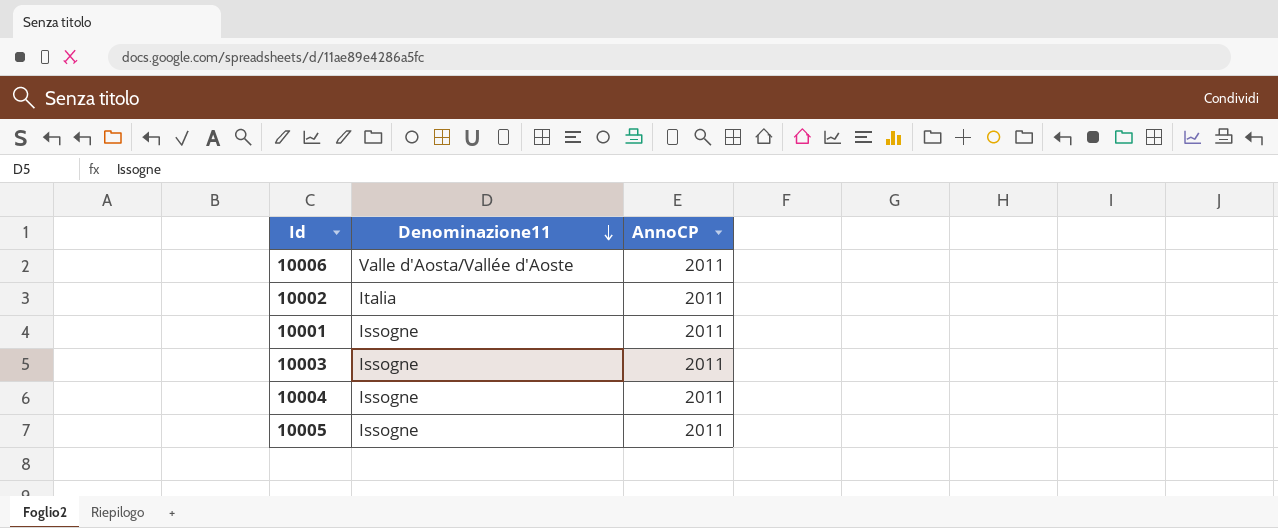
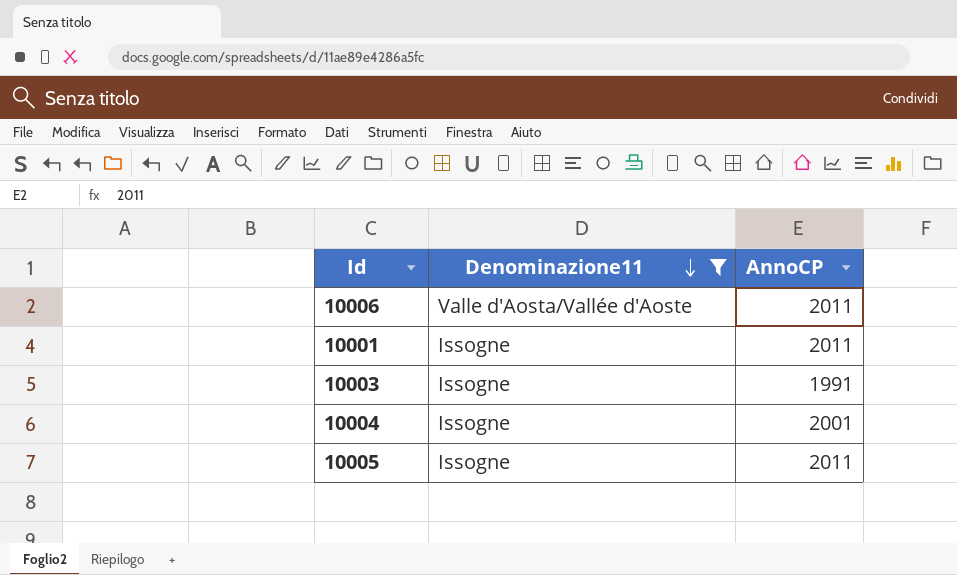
filter: none -> Denominazione11 != Italia
10003 | AnnoCP: 2011 -> 1991
10004 | AnnoCP: 2011 -> 2001

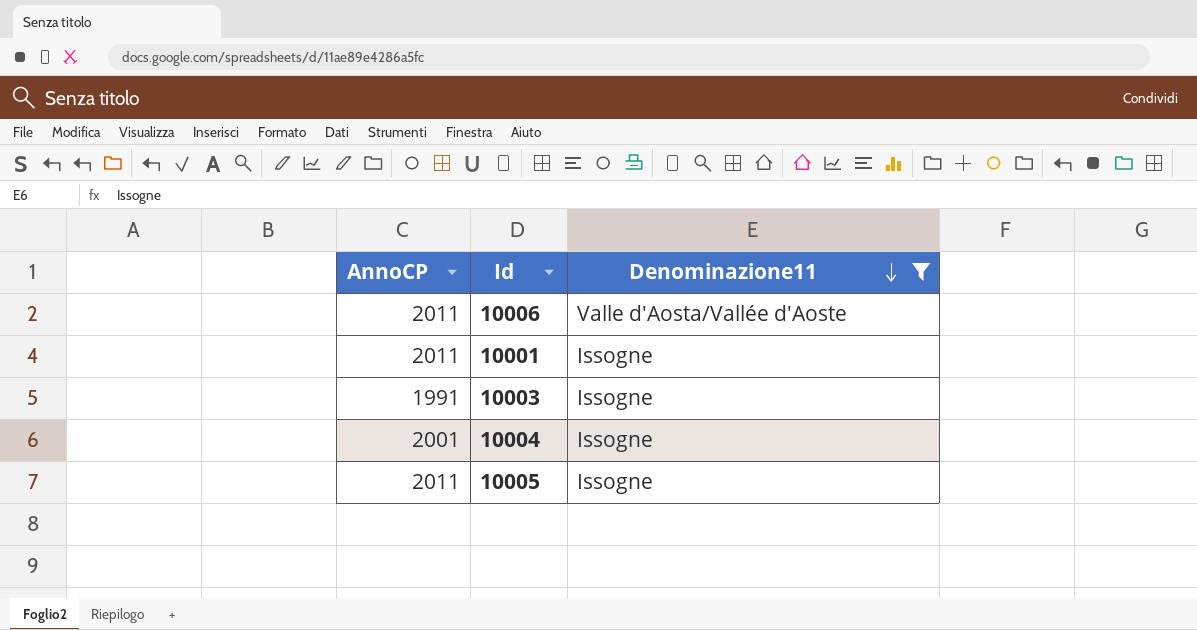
column AnnoCP | position: 3 -> 1

